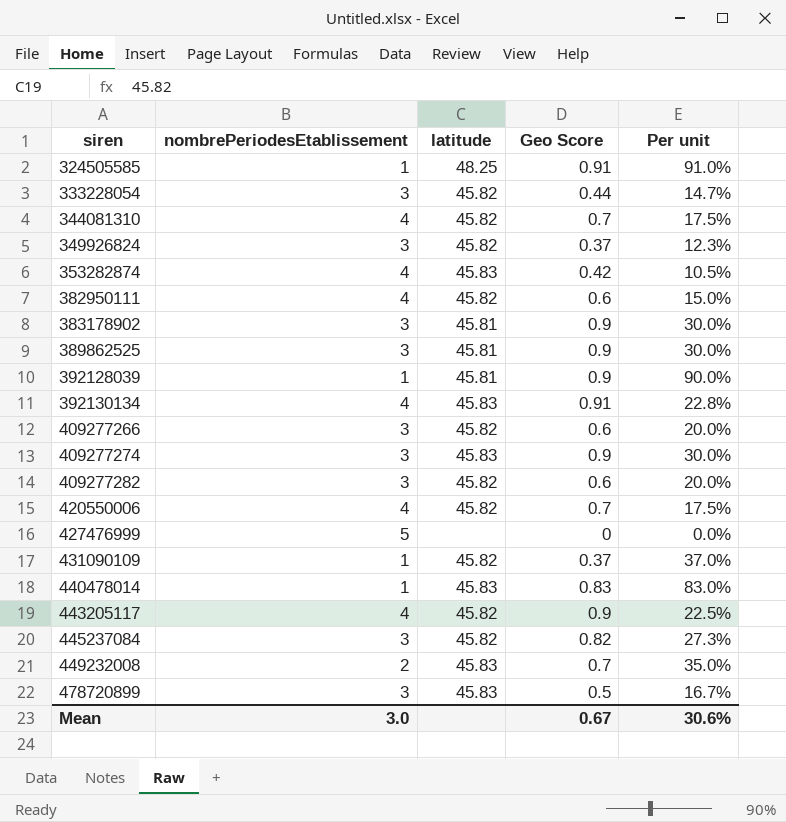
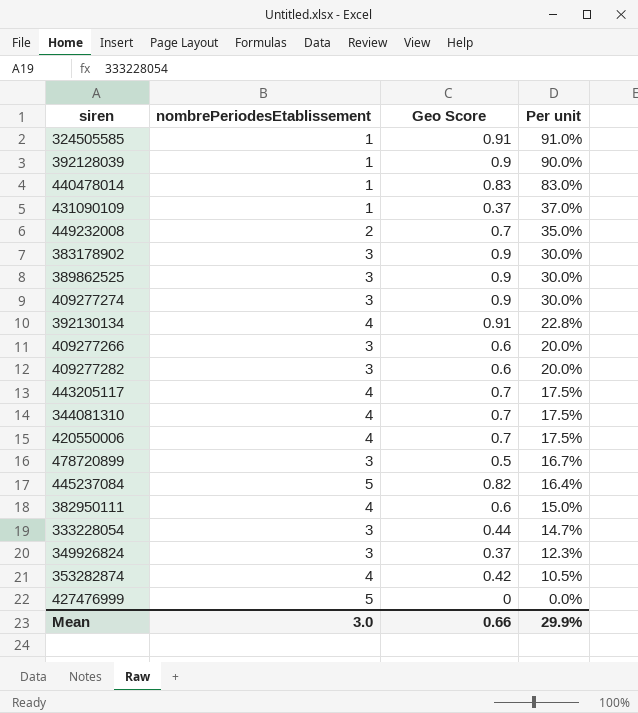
row order: siren ascending -> Per unit descending
column latitude | position: 3 -> none
443205117 | Geo Score: 0.9 -> 0.7
443205117 | Per unit: 22.5% -> 17.5%
445237084 | nombrePeriodesEtablissement: 3 -> 5
445237084 | Per unit: 27.3% -> 16.4%
Mean | Geo Score: 0.67 -> 0.66
Mean | Per unit: 30.6% -> 29.9%

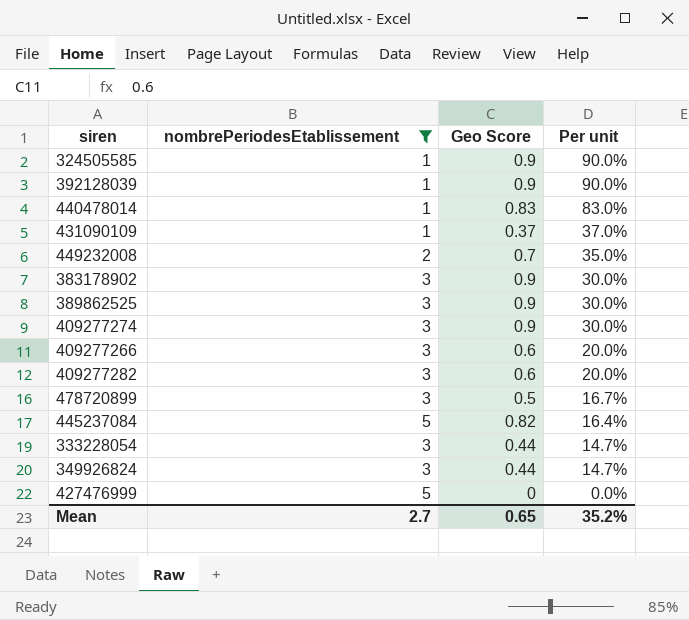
filter: none -> nombrePeriodesEtablissement != 4
324505585 | Geo Score: 0.91 -> 0.9
324505585 | Per unit: 91.0% -> 90.0%
349926824 | Geo Score: 0.37 -> 0.44
349926824 | Per unit: 12.3% -> 14.7%
Mean | nombrePeriodesEtablissement: 3.0 -> 2.7
Mean | Geo Score: 0.66 -> 0.65
Mean | Per unit: 29.9% -> 35.2%

